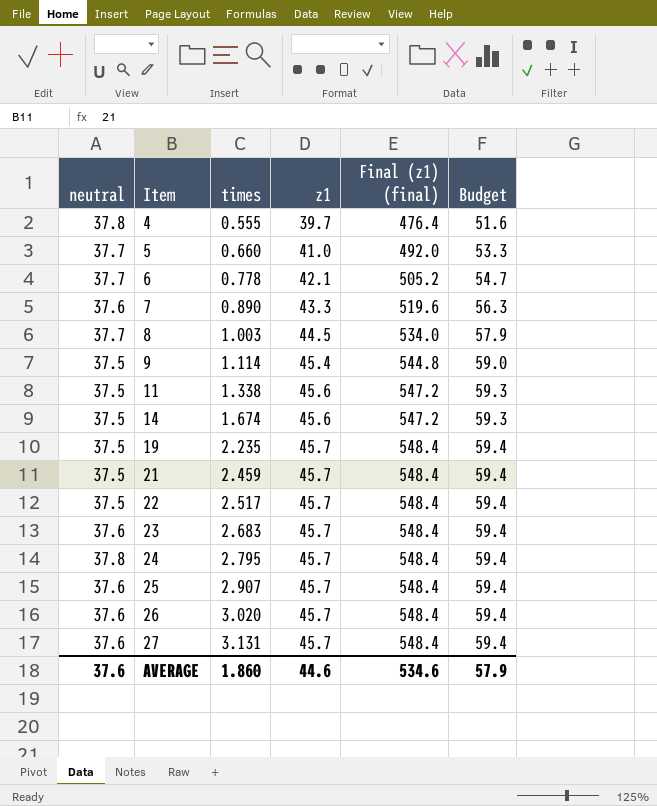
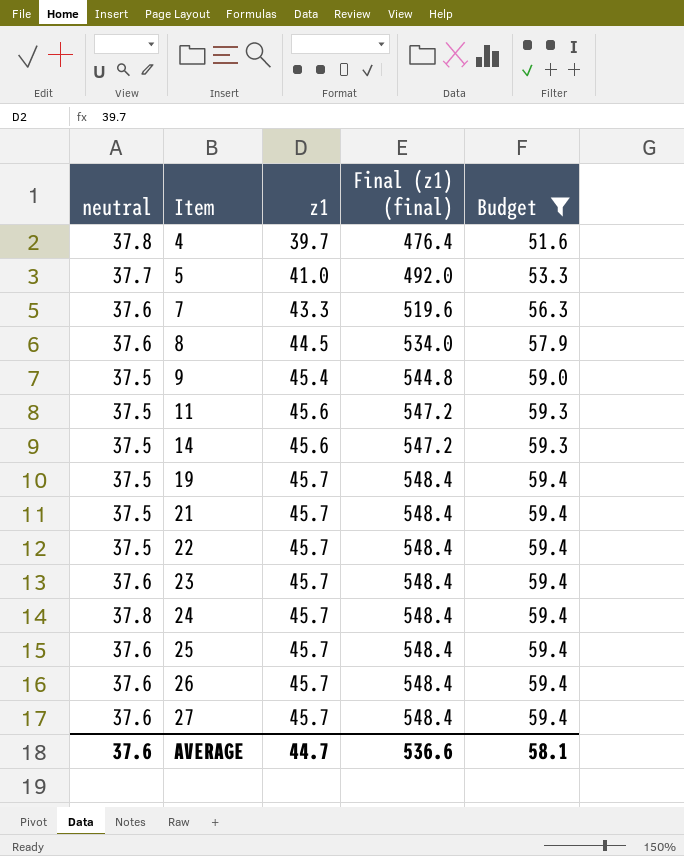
filter: none -> Budget != 54.7
column times | position: 3 -> none
8 | neutral: 37.7 -> 37.6
AVERAGE | z1: 44.6 -> 44.7
AVERAGE | Final (z1) (final): 534.6 -> 536.6
AVERAGE | Budget: 57.9 -> 58.1

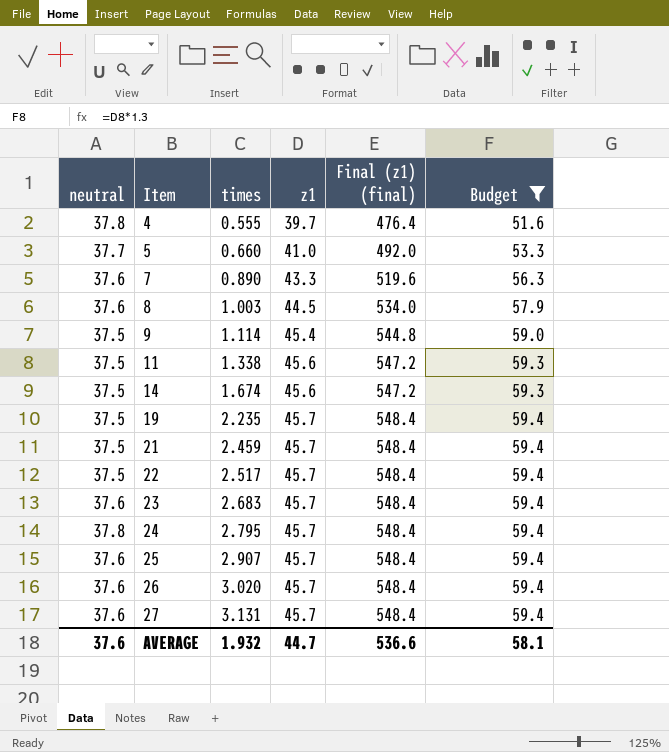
column times | position: none -> 3

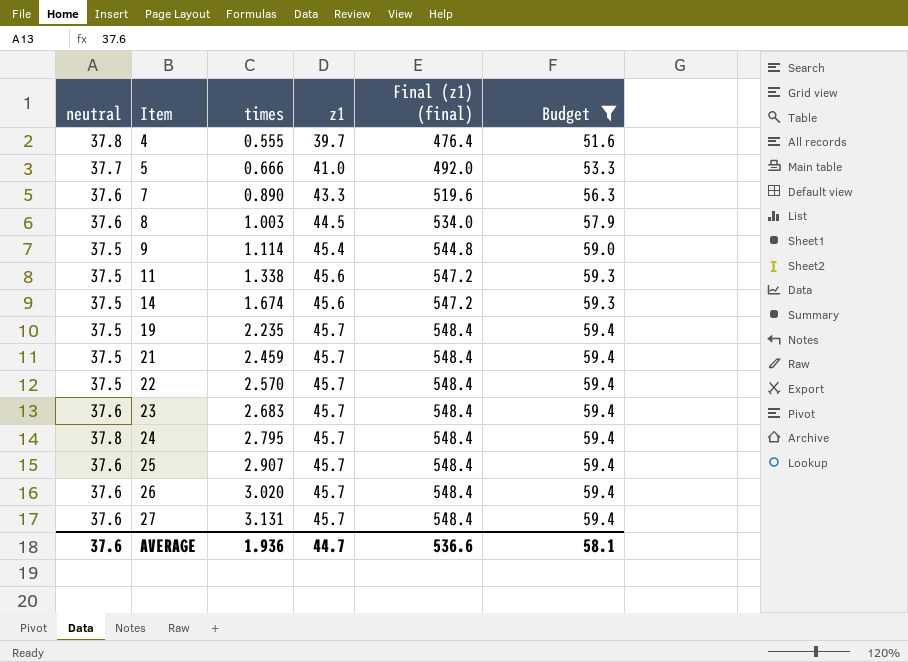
5 | times: 0.660 -> 0.666
22 | times: 2.517 -> 2.570
AVERAGE | times: 1.932 -> 1.936

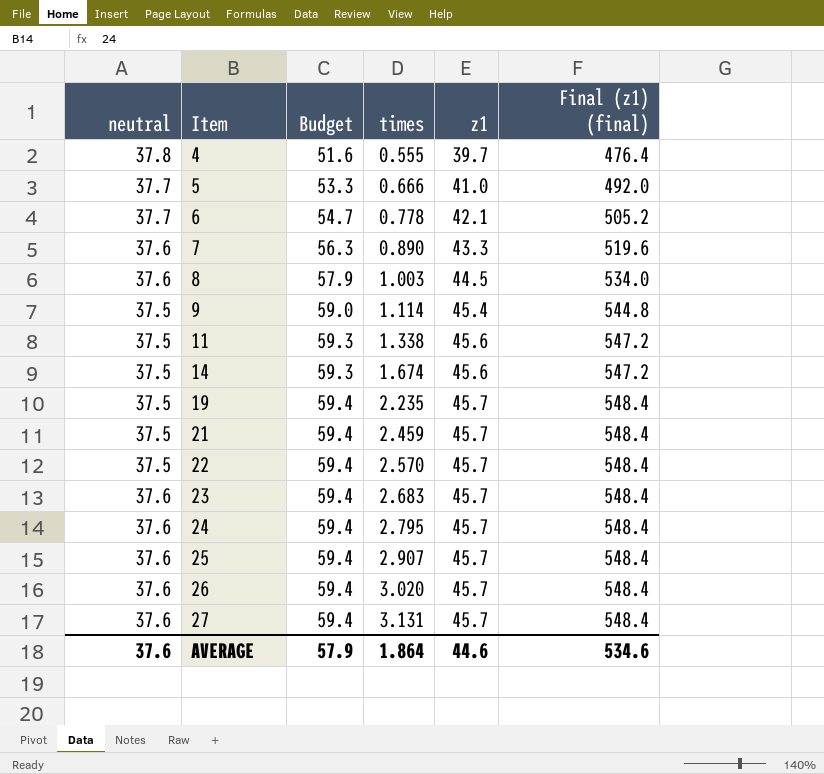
filter: Budget != 54.7 -> none
column Budget | position: 6 -> 3
24 | neutral: 37.8 -> 37.6
AVERAGE | Budget: 58.1 -> 57.9
AVERAGE | times: 1.936 -> 1.864
AVERAGE | z1: 44.7 -> 44.6
AVERAGE | Final (z1) (final): 536.6 -> 534.6

